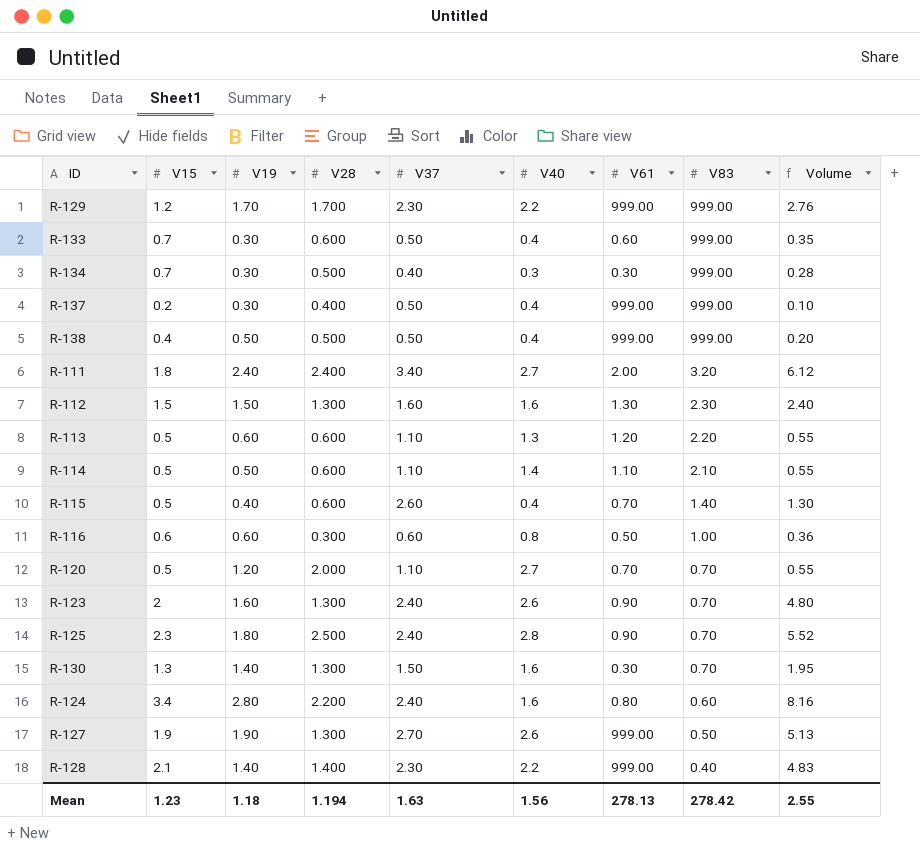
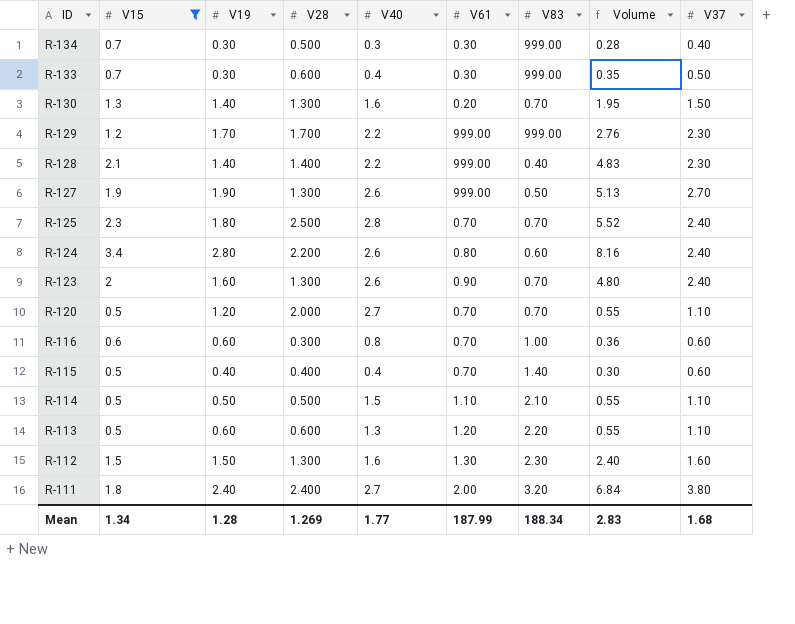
filter: none -> V15 >= 0.5
row order: V83 descending -> ID descending
column V37 | position: 5 -> 9
R-133 | V61: 0.60 -> 0.30
R-130 | V61: 0.30 -> 0.20
R-125 | V61: 0.90 -> 0.70
R-124 | V40: 1.6 -> 2.6
R-116 | V61: 0.50 -> 0.70
R-115 | V28: 0.600 -> 0.400
R-115 | Volume: 1.30 -> 0.30
R-115 | V37: 2.60 -> 0.60
R-114 | V28: 0.600 -> 0.500
R-114 | V40: 1.4 -> 1.5
R-111 | Volume: 6.12 -> 6.84
R-111 | V37: 3.40 -> 3.80
Mean | V15: 1.23 -> 1.34
Mean | V19: 1.18 -> 1.28
Mean | V28: 1.194 -> 1.269
Mean | V40: 1.56 -> 1.77
Mean | V61: 278.13 -> 187.99
Mean | V83: 278.42 -> 188.34
Mean | Volume: 2.55 -> 2.83
Mean | V37: 1.63 -> 1.68

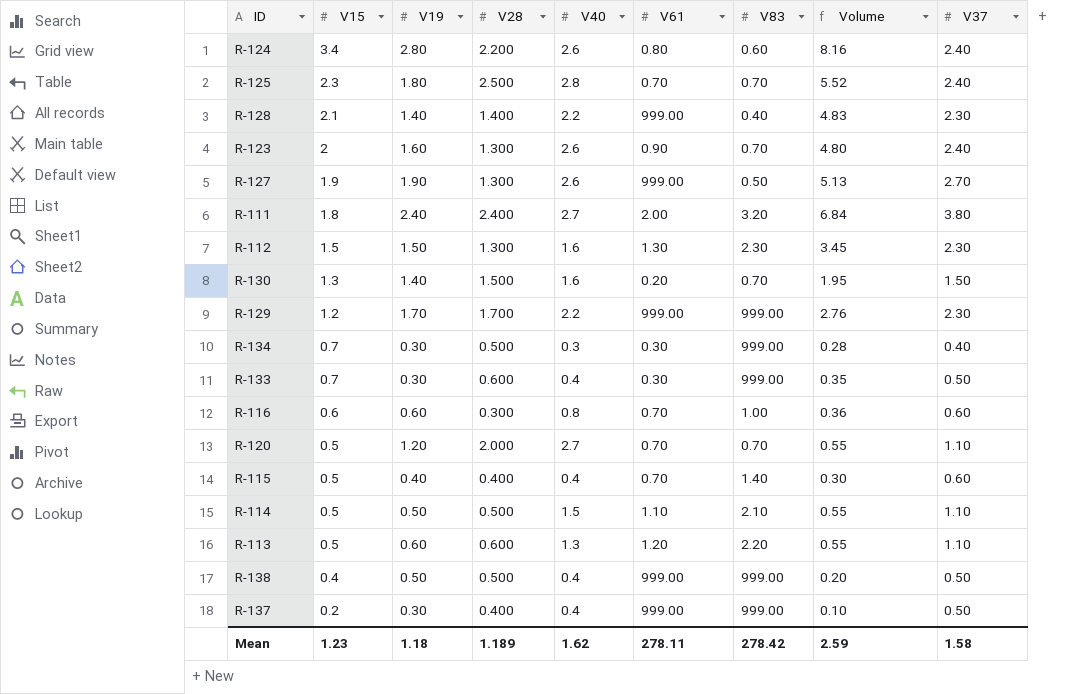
filter: V15 >= 0.5 -> none
row order: ID descending -> V15 descending
R-112 | Volume: 2.40 -> 3.45
R-112 | V37: 1.60 -> 2.30
R-130 | V28: 1.300 -> 1.500
Mean | V15: 1.34 -> 1.23
Mean | V19: 1.28 -> 1.18
Mean | V28: 1.269 -> 1.189
Mean | V40: 1.77 -> 1.62
Mean | V61: 187.99 -> 278.11
Mean | V83: 188.34 -> 278.42
Mean | Volume: 2.83 -> 2.59
Mean | V37: 1.68 -> 1.58

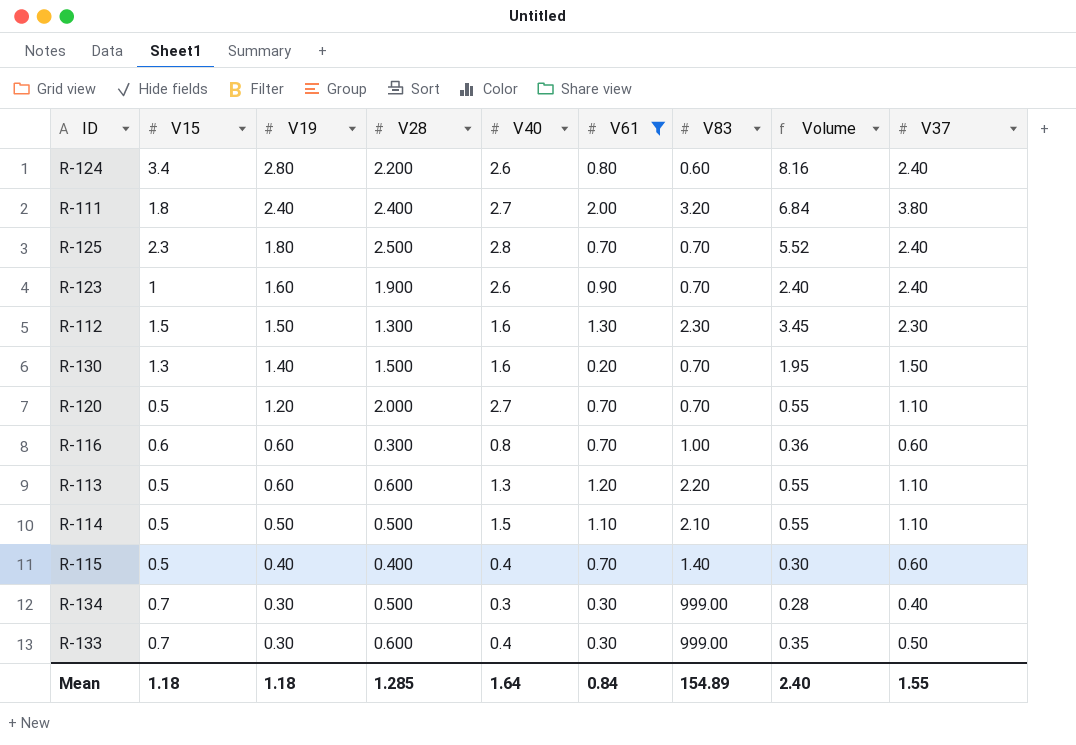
filter: none -> V61 != 999.00
row order: V15 descending -> V19 descending
R-123 | V15: 2 -> 1
R-123 | V28: 1.300 -> 1.900
R-123 | Volume: 4.80 -> 2.40
Mean | V15: 1.23 -> 1.18
Mean | V28: 1.189 -> 1.285
Mean | V40: 1.62 -> 1.64
Mean | V61: 278.11 -> 0.84
Mean | V83: 278.42 -> 154.89
Mean | Volume: 2.59 -> 2.40
Mean | V37: 1.58 -> 1.55

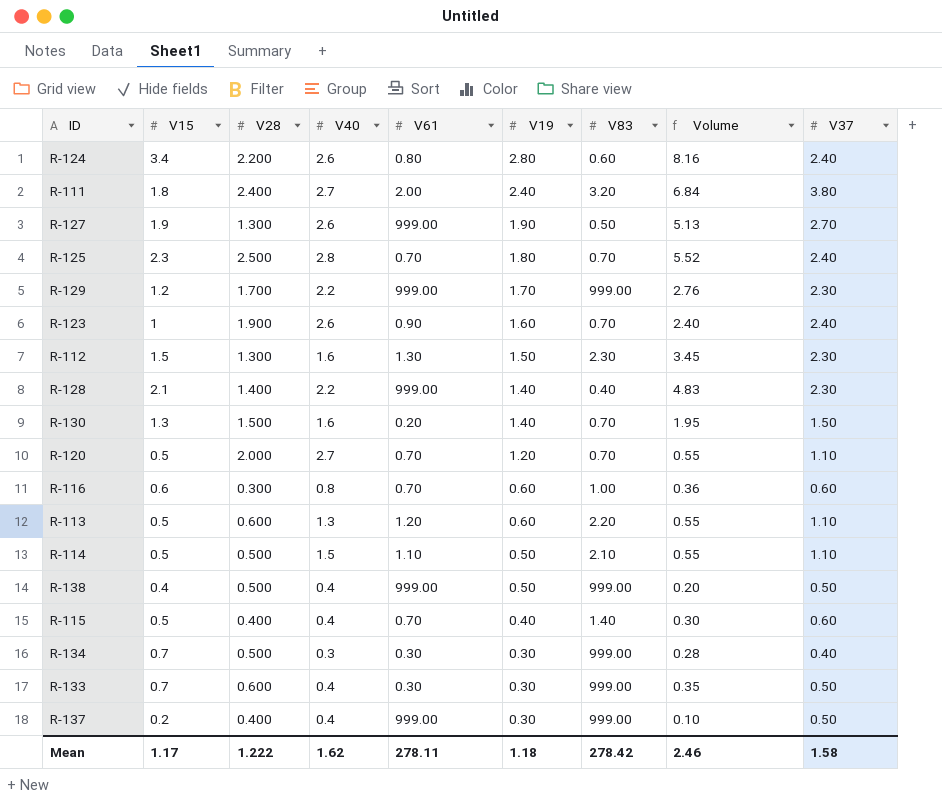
filter: V61 != 999.00 -> none
column V19 | position: 3 -> 6
Mean | V15: 1.18 -> 1.17
Mean | V28: 1.285 -> 1.222
Mean | V40: 1.64 -> 1.62
Mean | V61: 0.84 -> 278.11
Mean | V83: 154.89 -> 278.42
Mean | Volume: 2.40 -> 2.46
Mean | V37: 1.55 -> 1.58

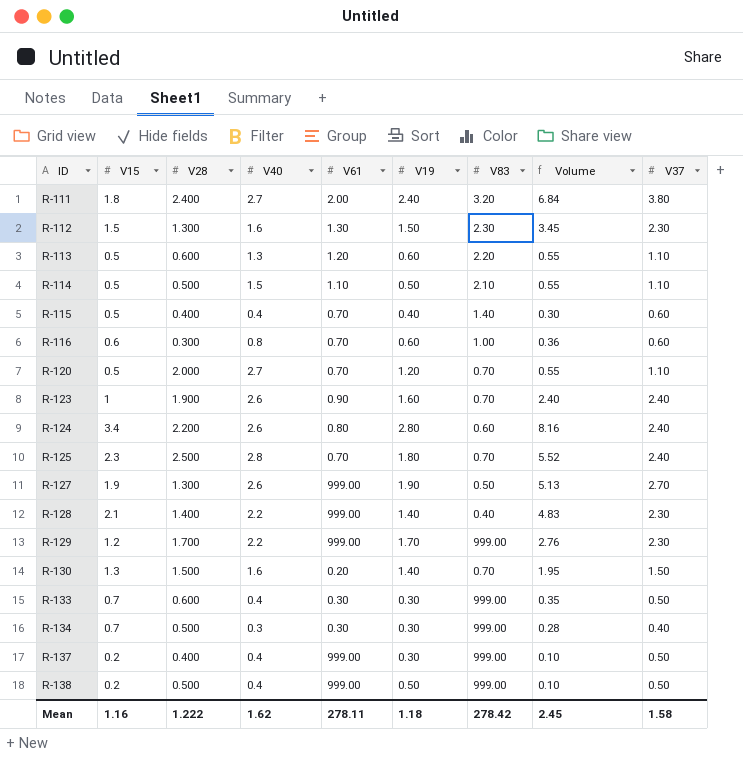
row order: V19 descending -> ID ascending
R-138 | V15: 0.4 -> 0.2
R-138 | Volume: 0.20 -> 0.10
Mean | V15: 1.17 -> 1.16
Mean | Volume: 2.46 -> 2.45

